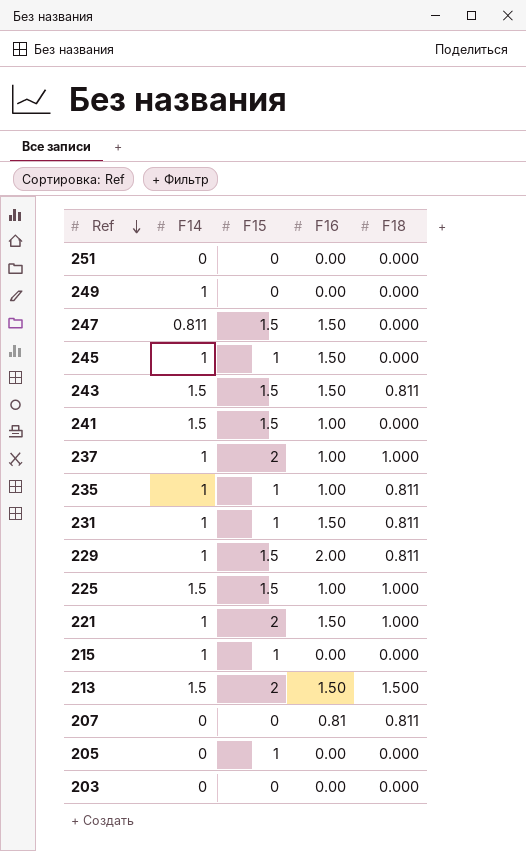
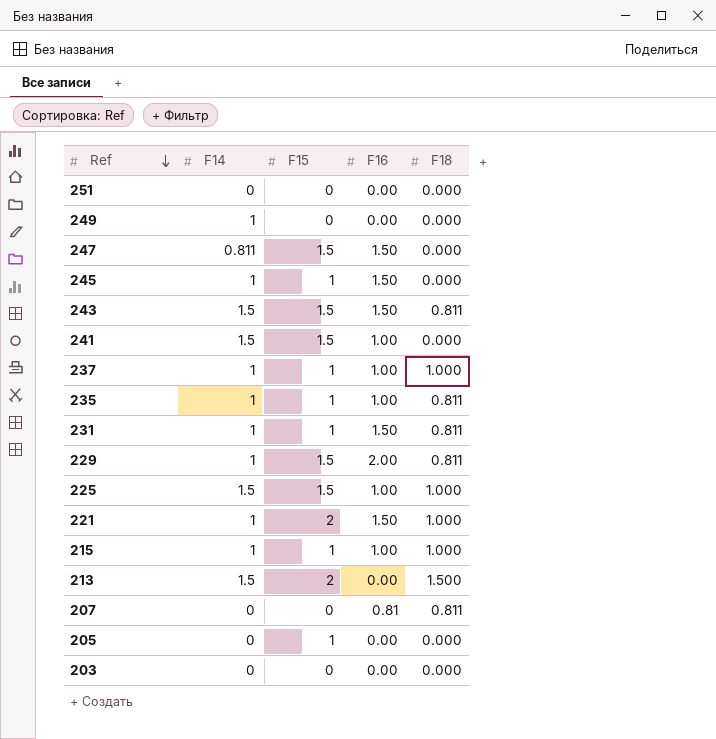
237 | F15: 2 -> 1
215 | F16: 0.00 -> 1.00
215 | F18: 0.000 -> 1.000
213 | F16: 1.50 -> 0.00

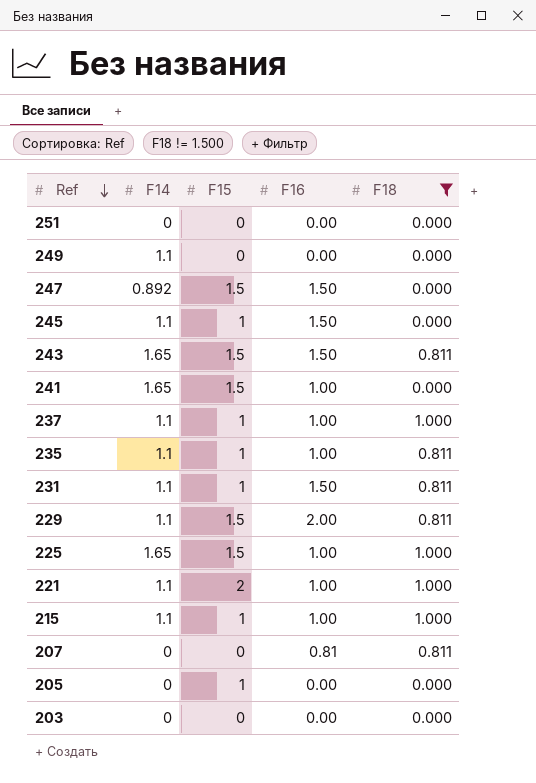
filter: none -> F18 != 1.500
249 | F14: 1 -> 1.1
247 | F14: 0.811 -> 0.892
245 | F14: 1 -> 1.1
243 | F14: 1.5 -> 1.65
241 | F14: 1.5 -> 1.65
237 | F14: 1 -> 1.1
235 | F14: 1 -> 1.1
231 | F14: 1 -> 1.1
229 | F14: 1 -> 1.1
225 | F14: 1.5 -> 1.65
221 | F14: 1 -> 1.1
221 | F16: 1.50 -> 1.00
215 | F14: 1 -> 1.1

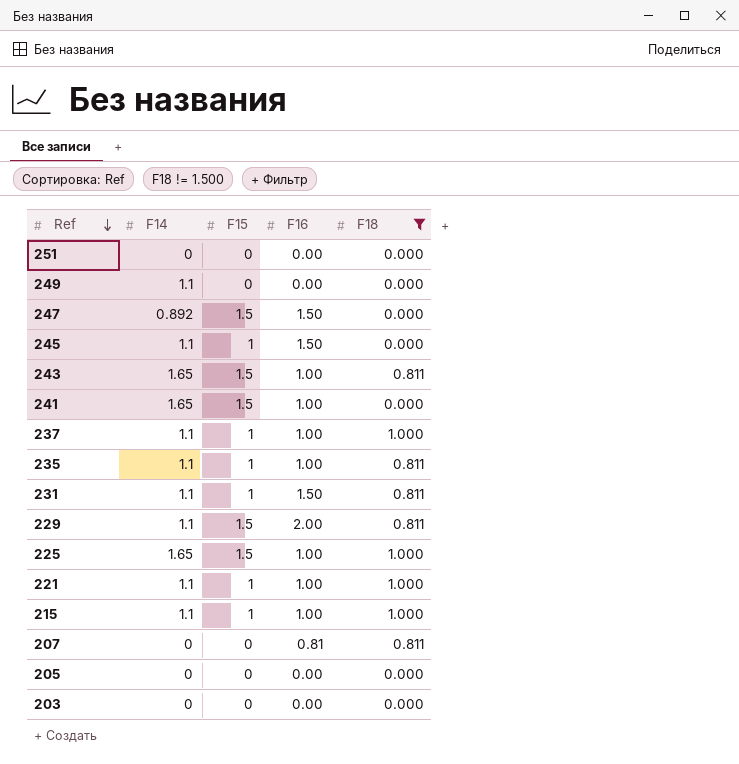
243 | F16: 1.50 -> 1.00
221 | F15: 2 -> 1
205 | F15: 1 -> 0

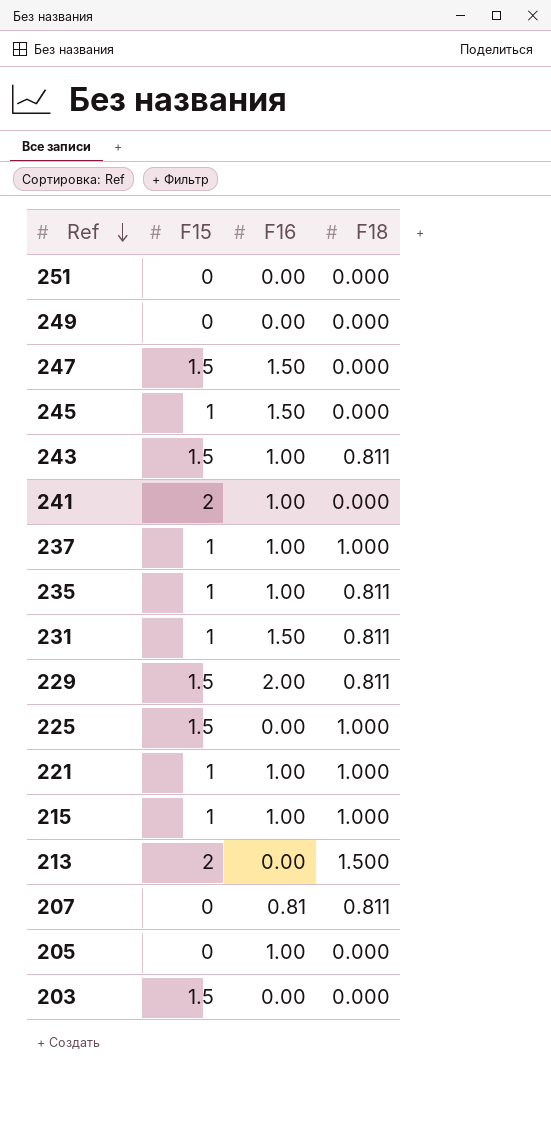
filter: F18 != 1.500 -> none
column F14 | position: 2 -> none
241 | F15: 1.5 -> 2
225 | F16: 1.00 -> 0.00
205 | F16: 0.00 -> 1.00
203 | F15: 0 -> 1.5

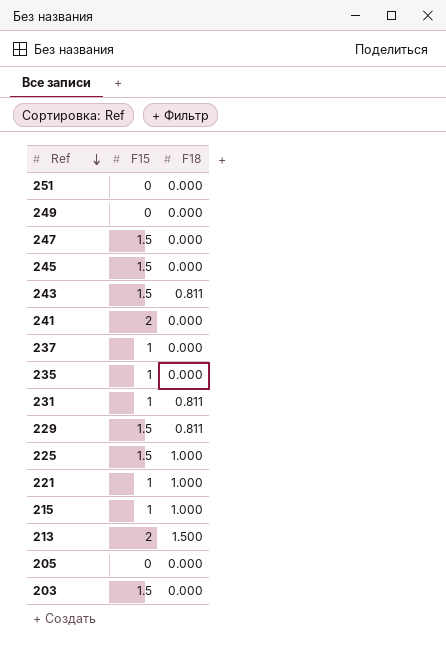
column F16 | position: 3 -> none
row 207: 0 | 0.81 | 0.811 -> none
245 | F15: 1 -> 1.5
237 | F18: 1.000 -> 0.000
235 | F18: 0.811 -> 0.000

